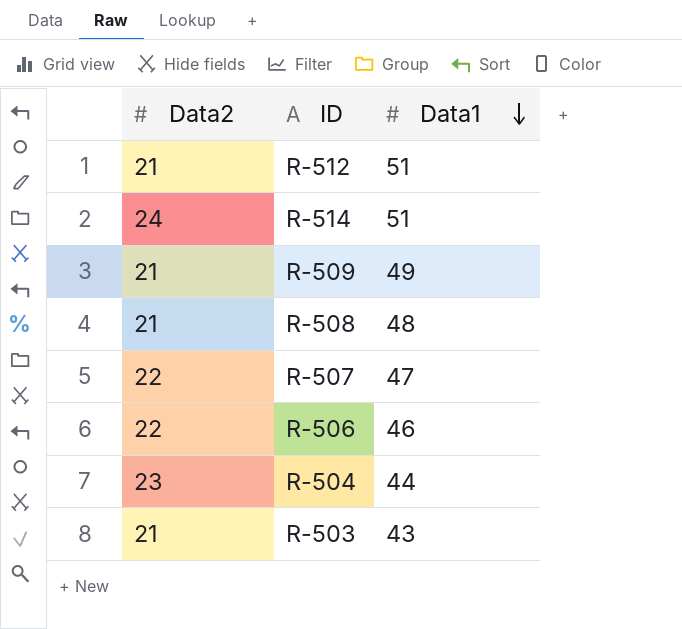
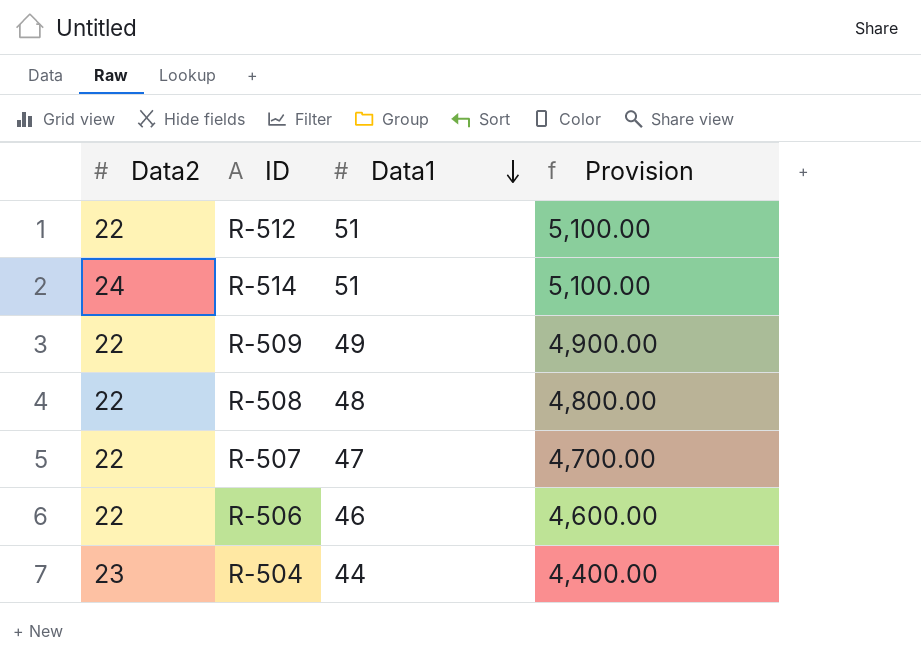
column Provision | formula: none -> [Data1] * 100
row R-503: 21 | 43 -> none
R-512 | Data2: 21 -> 22
R-509 | Data2: 21 -> 22
R-508 | Data2: 21 -> 22

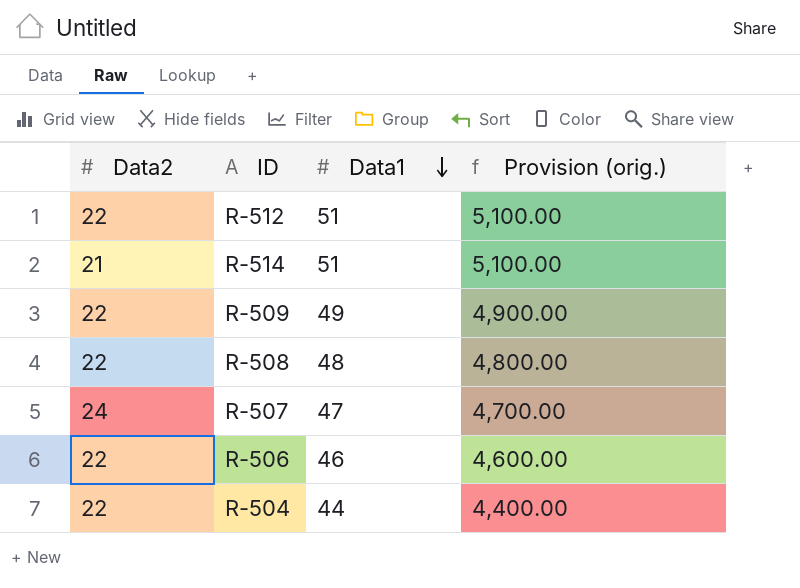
column name: Provision -> Provision (orig.)
R-514 | Data2: 24 -> 21
R-507 | Data2: 22 -> 24
R-504 | Data2: 23 -> 22

